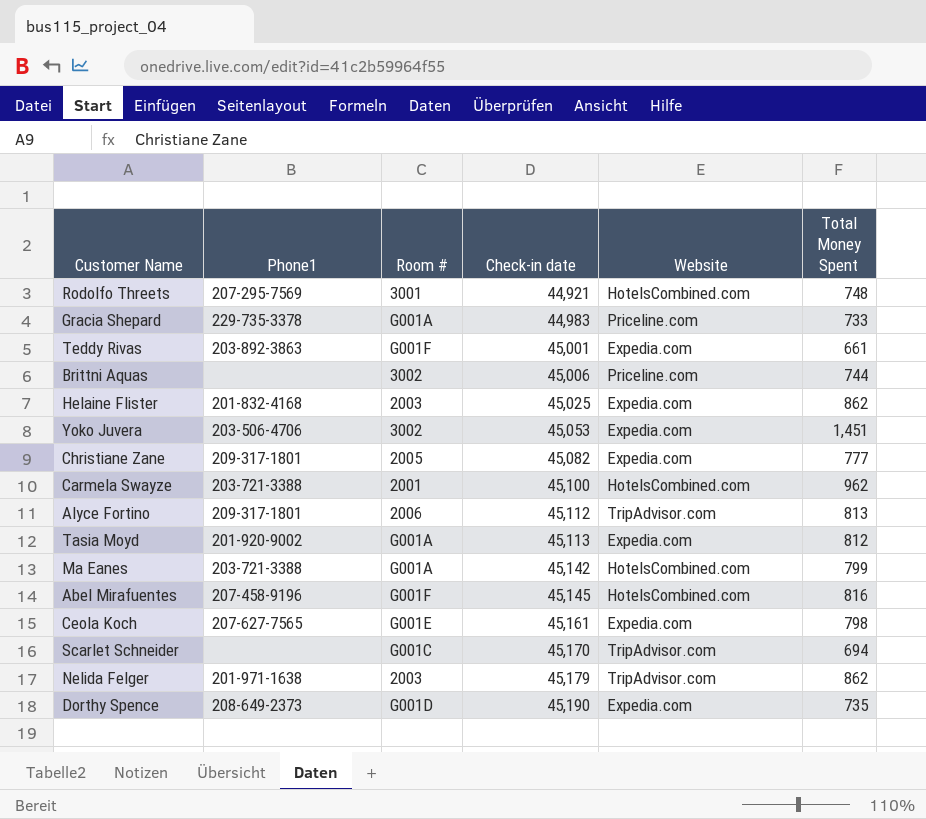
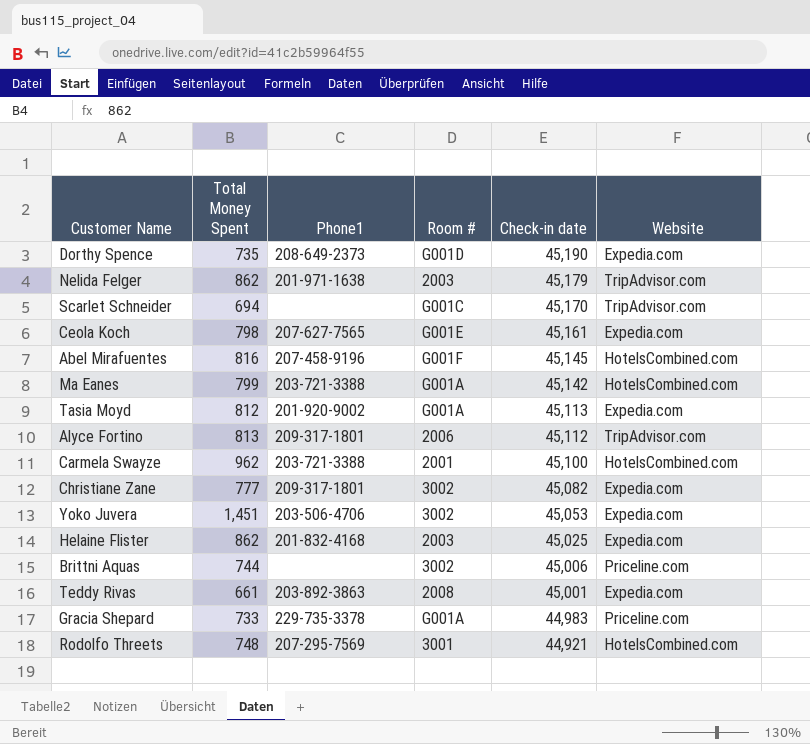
row order: Check-in date ascending -> Check-in date descending
column Total Money Spent | position: 6 -> 2
Christiane Zane | Room #: 2005 -> 3002
Teddy Rivas | Room #: G001F -> 2008

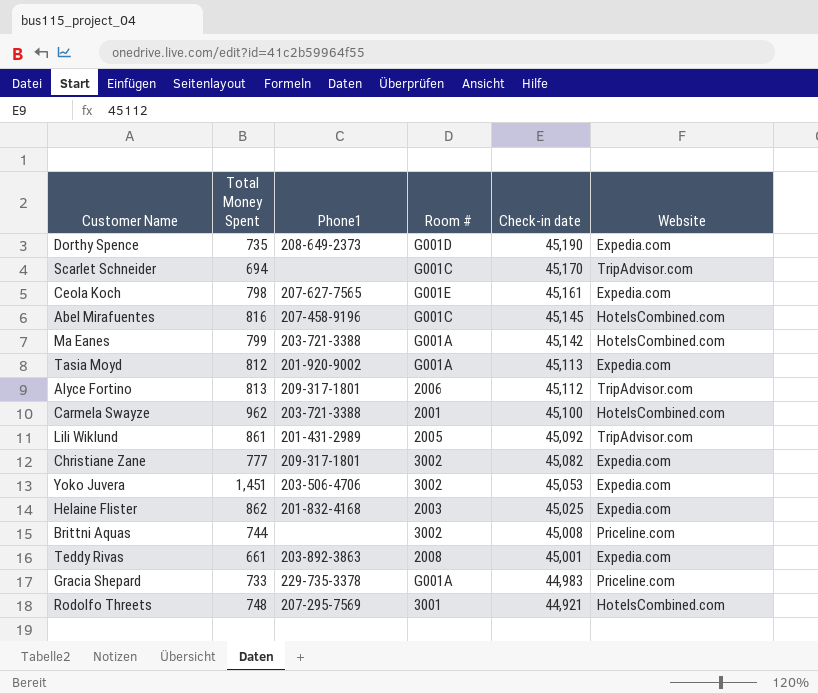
row Nelida Felger: 862 | 201-971-1638 | 2003 | 45,179 | TripAdvisor.com -> none
Abel Mirafuentes | Room #: G001F -> G001C
row Lili Wiklund: none -> 861 | 201-431-2989 | 2005 | 45,092 | TripAdvisor.com
Brittni Aquas | Check-in date: 45,006 -> 45,008

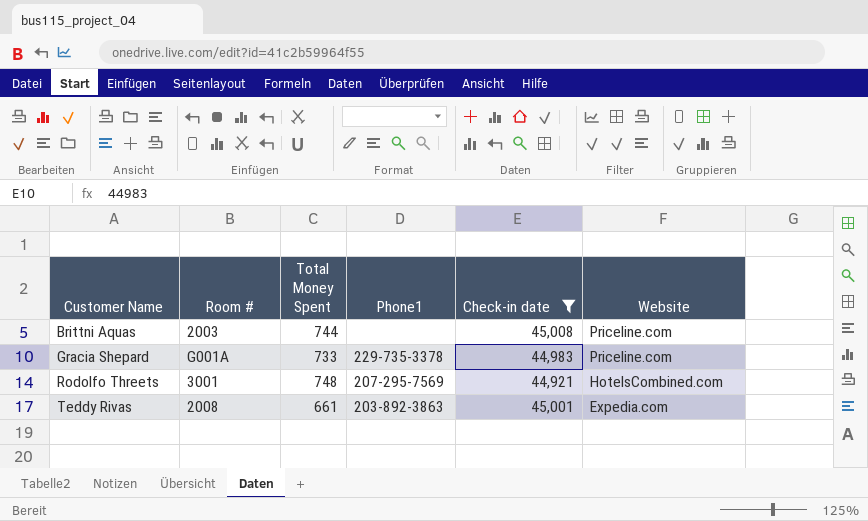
filter: none -> Check-in date <= 45,008
row order: Check-in date descending -> Customer Name ascending
column Room # | position: 4 -> 2
Brittni Aquas | Room #: 3002 -> 2003

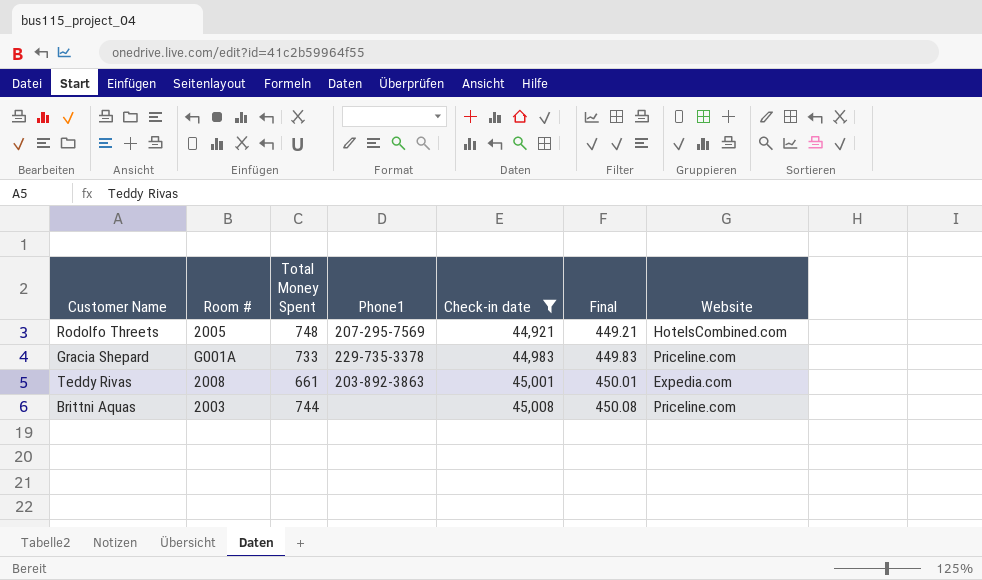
row order: Customer Name ascending -> Check-in date ascending
column Final | formula: none -> [Check-in date] * 0.01
Rodolfo Threets | Room #: 3001 -> 2005

